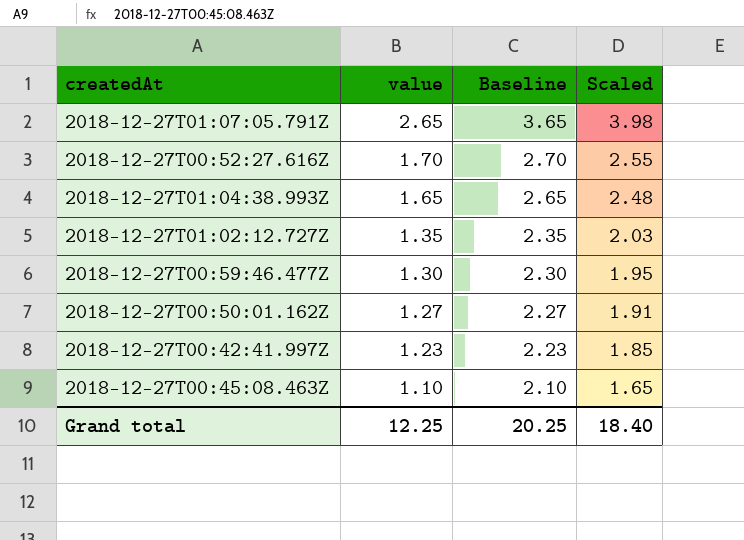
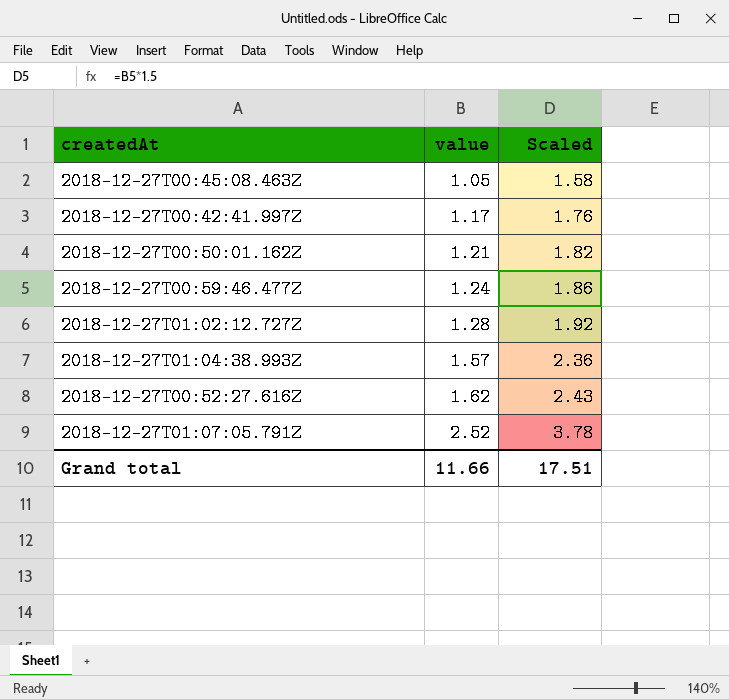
row order: value descending -> value ascending
column Baseline | formula: [value] + 1 -> none
2018-12-27T00:45:08.463Z | value: 1.10 -> 1.05
2018-12-27T00:45:08.463Z | Scaled: 1.65 -> 1.58
2018-12-27T00:42:41.997Z | value: 1.23 -> 1.17
2018-12-27T00:42:41.997Z | Scaled: 1.85 -> 1.76
2018-12-27T00:50:01.162Z | value: 1.27 -> 1.21
2018-12-27T00:50:01.162Z | Scaled: 1.91 -> 1.82
2018-12-27T00:59:46.477Z | value: 1.30 -> 1.24
2018-12-27T00:59:46.477Z | Scaled: 1.95 -> 1.86
2018-12-27T01:02:12.727Z | value: 1.35 -> 1.28
2018-12-27T01:02:12.727Z | Scaled: 2.03 -> 1.92
2018-12-27T01:04:38.993Z | value: 1.65 -> 1.57
2018-12-27T01:04:38.993Z | Scaled: 2.48 -> 2.36
2018-12-27T00:52:27.616Z | value: 1.70 -> 1.62
2018-12-27T00:52:27.616Z | Scaled: 2.55 -> 2.43
2018-12-27T01:07:05.791Z | value: 2.65 -> 2.52
2018-12-27T01:07:05.791Z | Scaled: 3.98 -> 3.78
Grand total | value: 12.25 -> 11.66
Grand total | Scaled: 18.40 -> 17.51

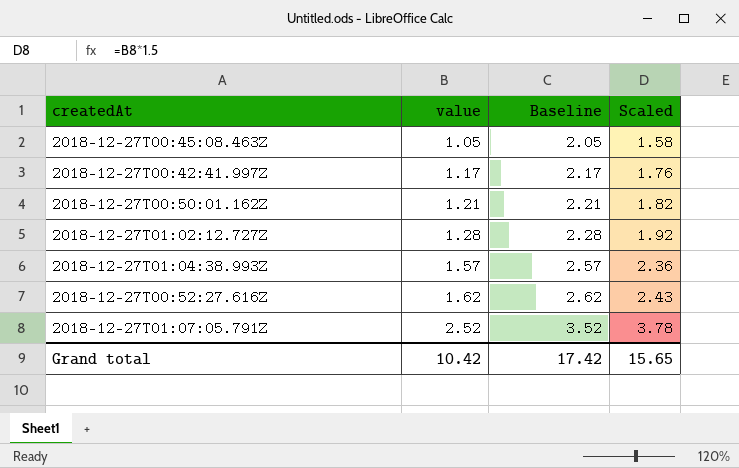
column Baseline | formula: none -> [value] + 1
row 2018-12-27T00:59:46.477Z: 1.24 | 1.86 -> none
Grand total | value: 11.66 -> 10.42
Grand total | Scaled: 17.51 -> 15.65

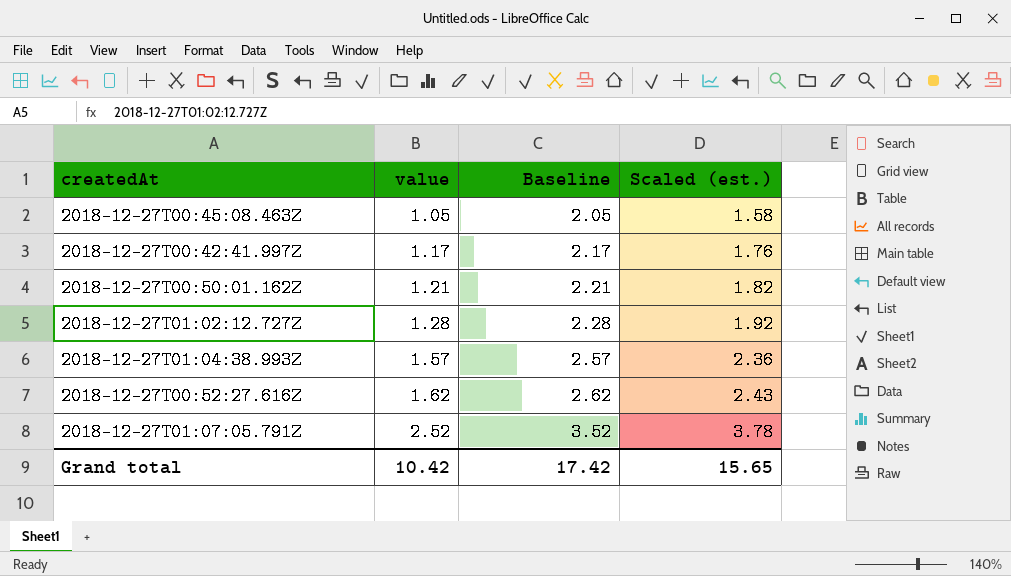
column name: Scaled -> Scaled (est.)

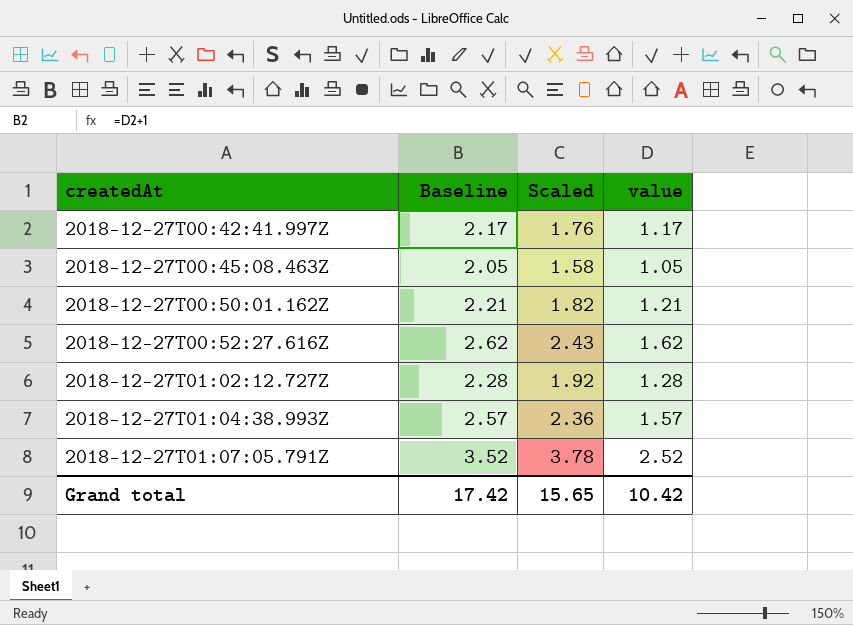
row order: value ascending -> createdAt ascending
column name: Scaled (est.) -> Scaled
column value | position: 2 -> 4

